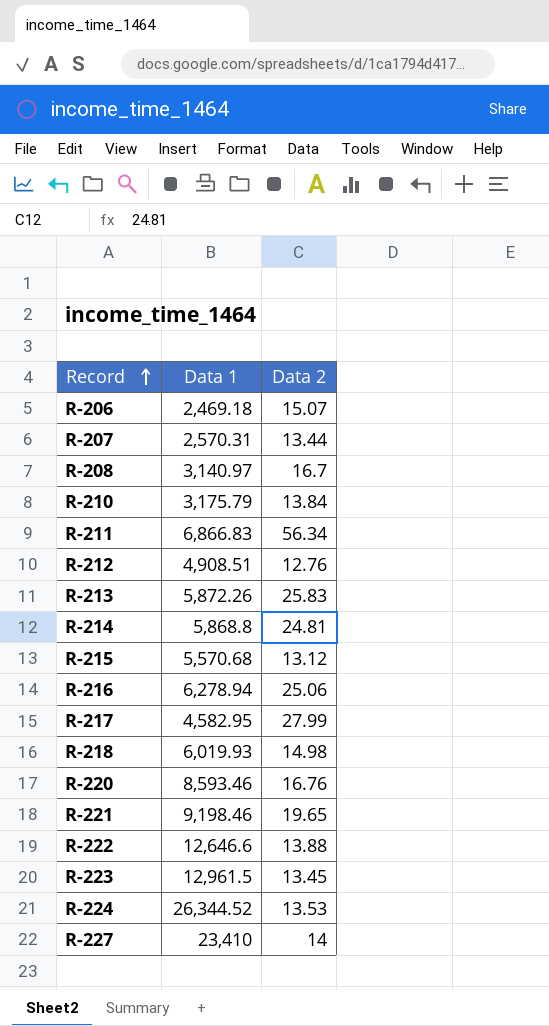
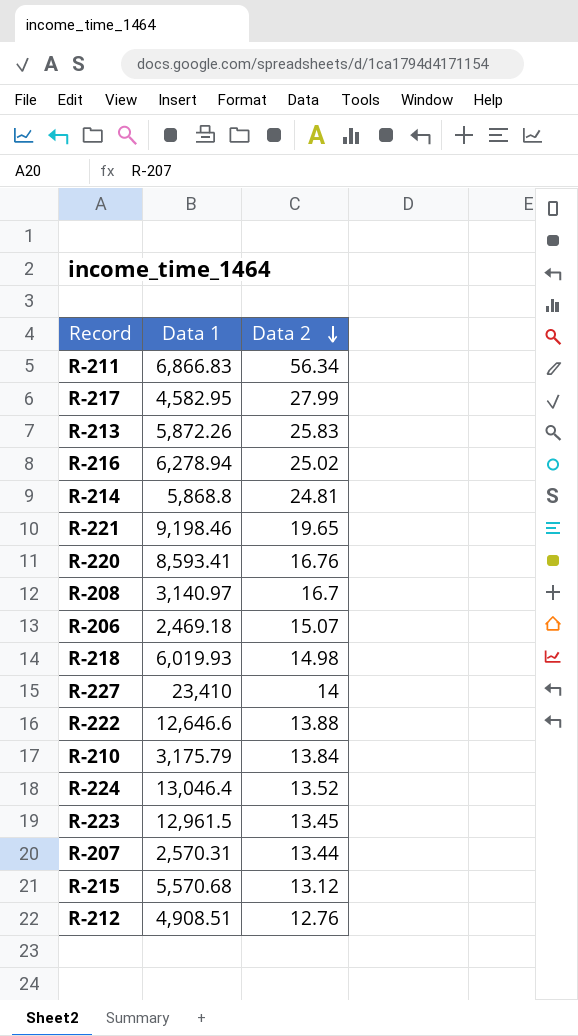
row order: Record ascending -> Data 2 descending
R-216 | Data 2: 25.06 -> 25.02
R-220 | Data 1: 8,593.46 -> 8,593.41
R-224 | Data 1: 26,344.52 -> 13,046.4
R-224 | Data 2: 13.53 -> 13.52

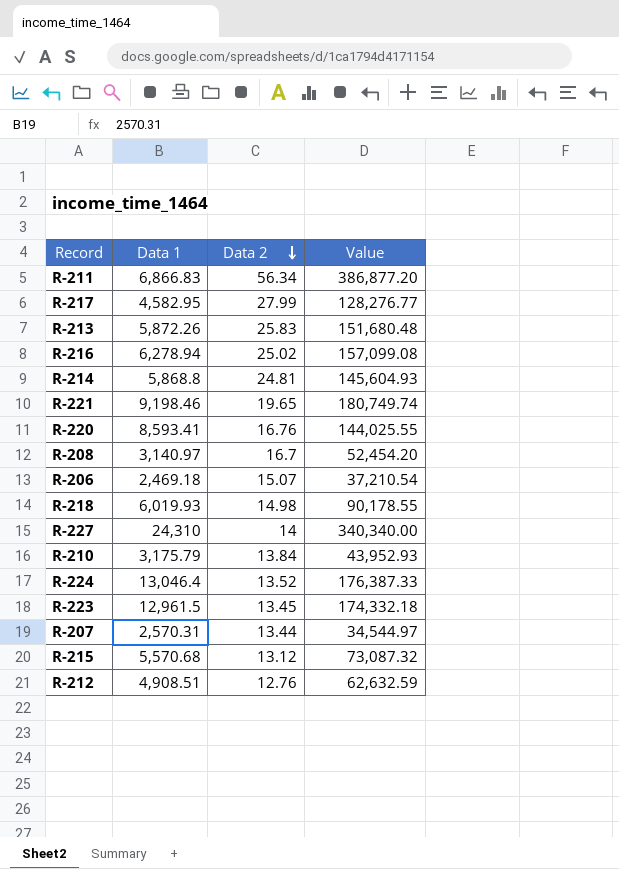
column Value | formula: none -> [Data 1] * [Data 2]
row R-222: 12,646.6 | 13.88 -> none
R-227 | Data 1: 23,410 -> 24,310

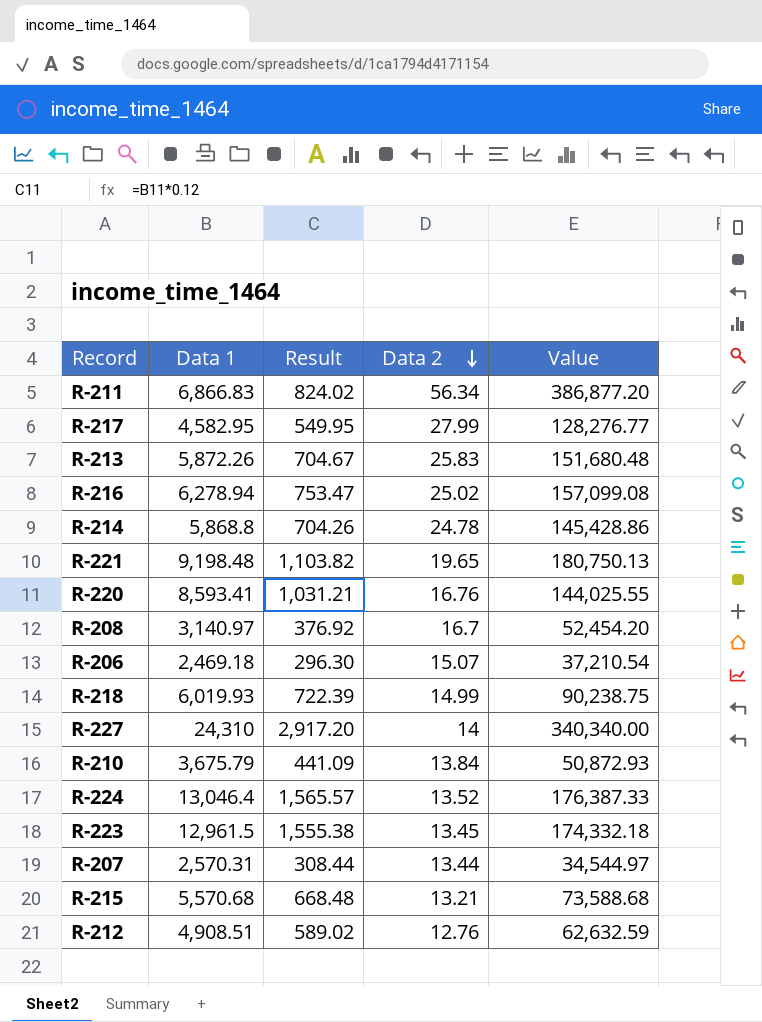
column Result | formula: none -> [Data 1] * 0.12
R-214 | Data 2: 24.81 -> 24.78
R-214 | Value: 145,604.93 -> 145,428.86
R-221 | Data 1: 9,198.46 -> 9,198.48
R-221 | Value: 180,749.74 -> 180,750.13
R-218 | Data 2: 14.98 -> 14.99
R-218 | Value: 90,178.55 -> 90,238.75
R-210 | Data 1: 3,175.79 -> 3,675.79
R-210 | Value: 43,952.93 -> 50,872.93
R-215 | Data 2: 13.12 -> 13.21
R-215 | Value: 73,087.32 -> 73,588.68

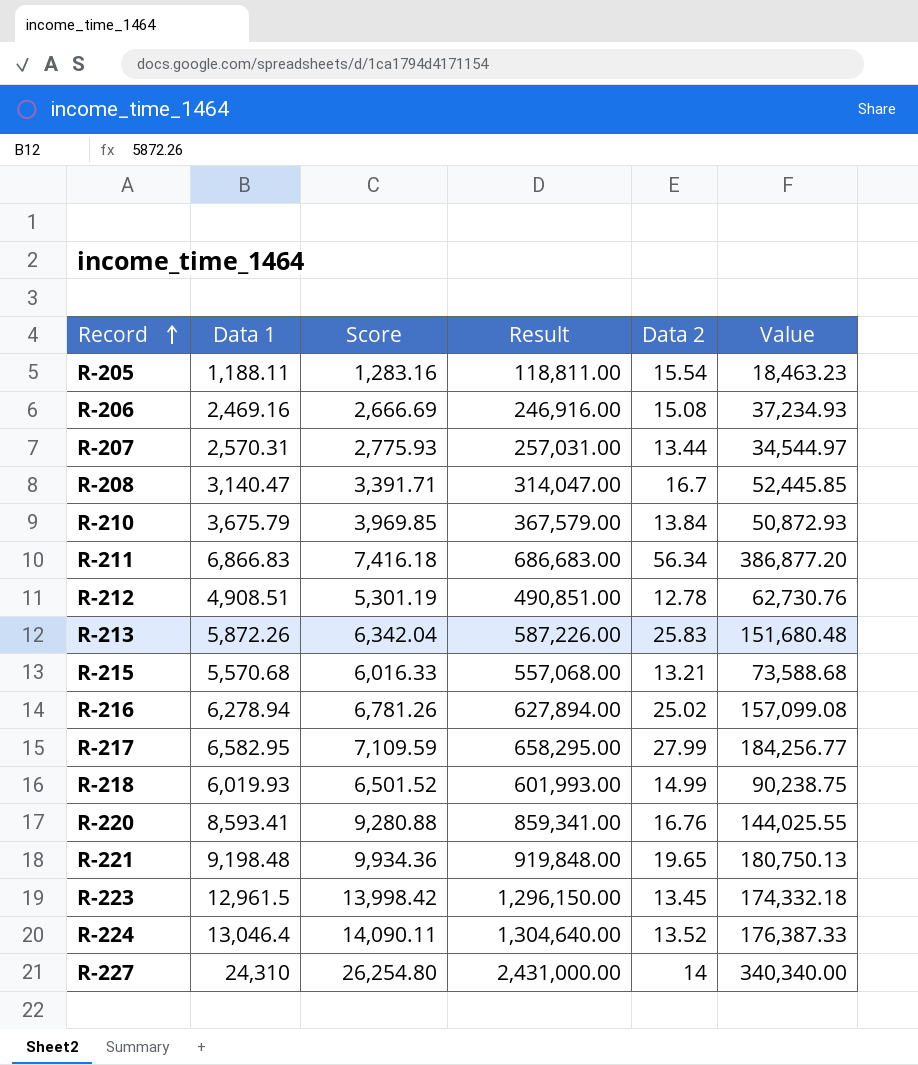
row order: Data 2 descending -> Record ascending
column Score | formula: none -> [Data 1] * 1.08
column Result | formula: [Data 1] * 0.12 -> [Data 1] * 100
row R-214: 5,868.8 | 704.26 | 24.78 | 145,428.86 -> none
row R-205: none -> 1,188.11 | 1,283.16 | 118,811.00 | 15.54 | 18,463.23
R-206 | Data 1: 2,469.18 -> 2,469.16
R-206 | Data 2: 15.07 -> 15.08
R-206 | Value: 37,210.54 -> 37,234.93
R-208 | Data 1: 3,140.97 -> 3,140.47
R-208 | Value: 52,454.20 -> 52,445.85
R-212 | Data 2: 12.76 -> 12.78
R-212 | Value: 62,632.59 -> 62,730.76
R-217 | Data 1: 4,582.95 -> 6,582.95
R-217 | Value: 128,276.77 -> 184,256.77

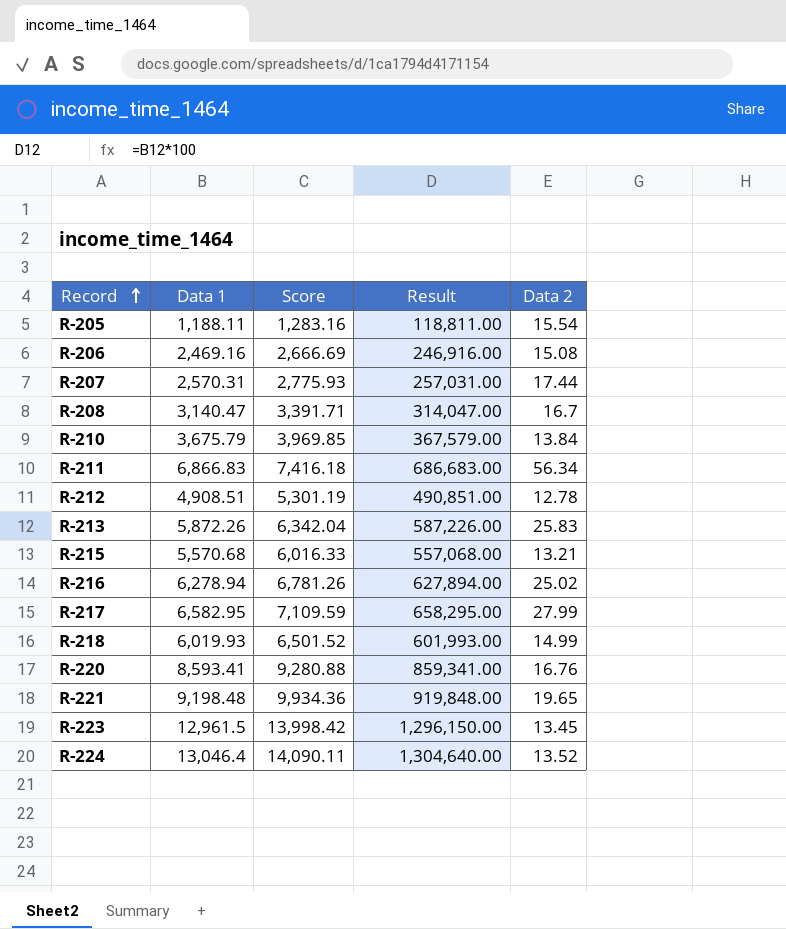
column Value | formula: [Data 1] * [Data 2] -> none
row R-227: 24,310 | 26,254.80 | 2,431,000.00 | 14 | 340,340.00 -> none
R-207 | Data 2: 13.44 -> 17.44

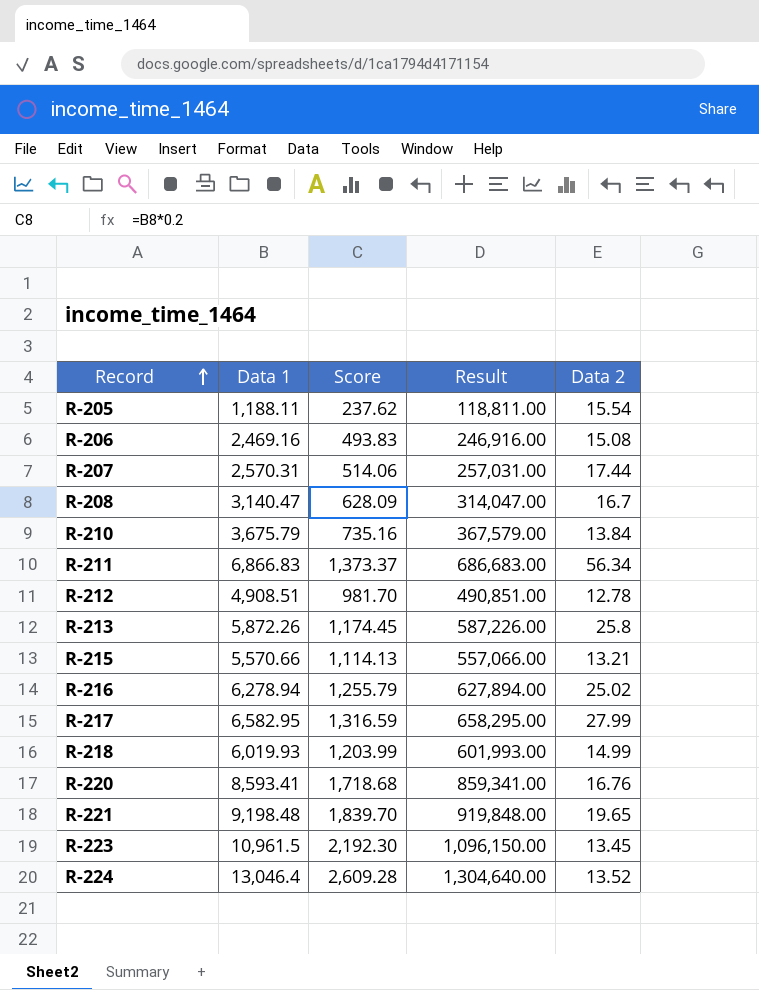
column Score | formula: [Data 1] * 1.08 -> [Data 1] * 0.2
R-213 | Data 2: 25.83 -> 25.8
R-215 | Data 1: 5,570.68 -> 5,570.66
R-215 | Result: 557,068.00 -> 557,066.00
R-223 | Data 1: 12,961.5 -> 10,961.5
R-223 | Result: 1,296,150.00 -> 1,096,150.00

